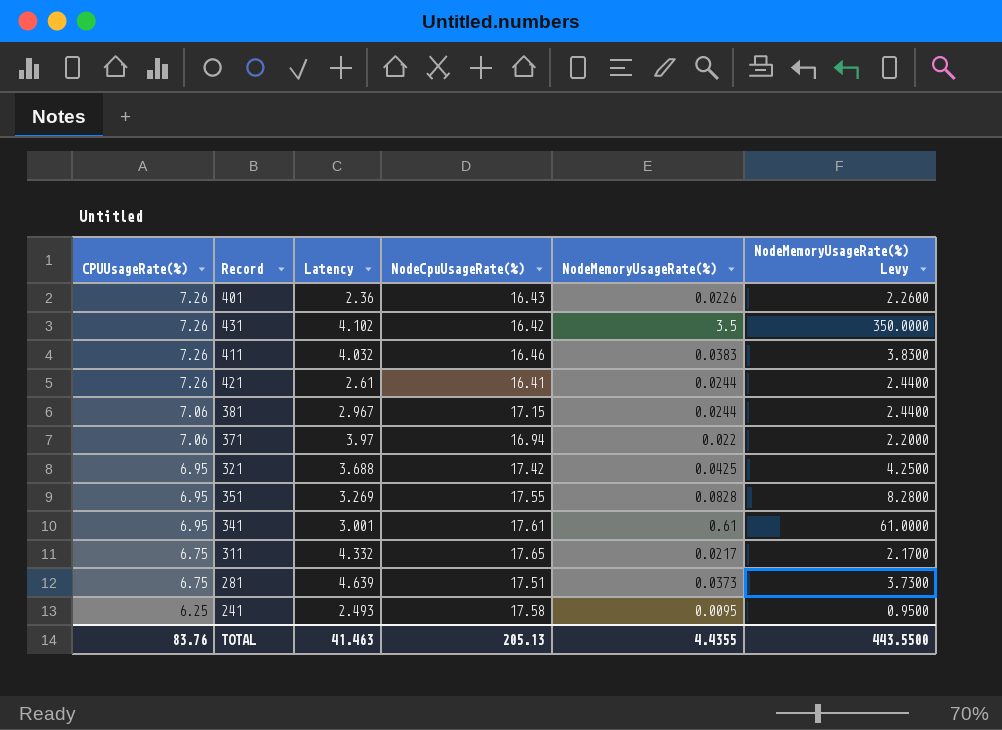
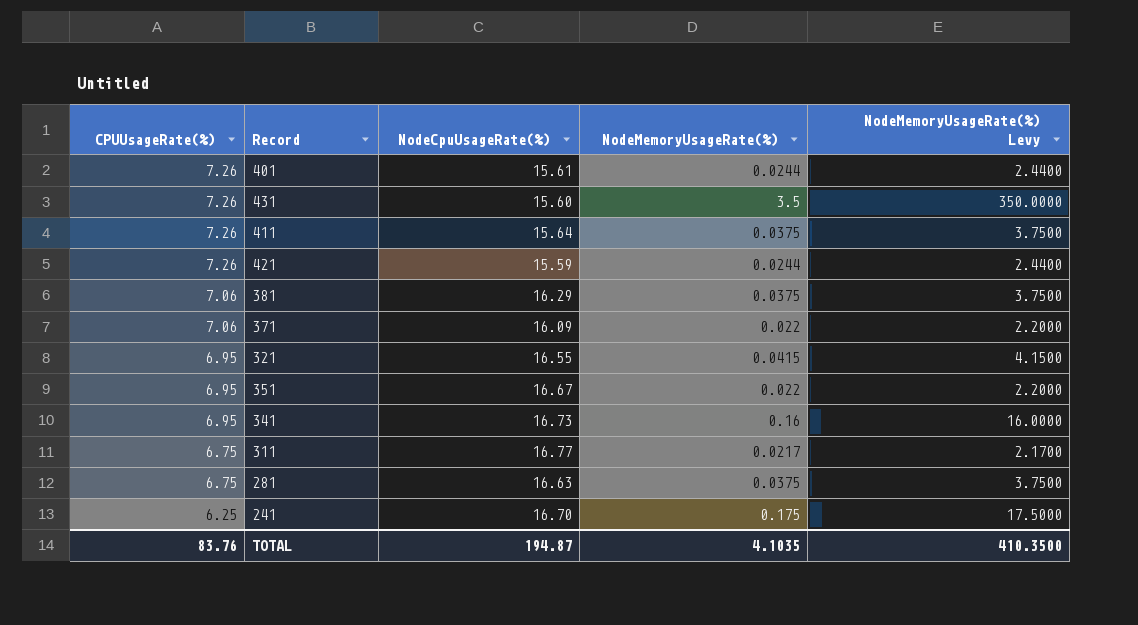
column Latency | position: 3 -> none
401 | NodeCpuUsageRate(%): 16.43 -> 15.61
401 | NodeMemoryUsageRate(%): 0.0226 -> 0.0244
401 | NodeMemoryUsageRate(%) Levy: 2.2600 -> 2.4400
431 | NodeCpuUsageRate(%): 16.42 -> 15.60
411 | NodeCpuUsageRate(%): 16.46 -> 15.64
411 | NodeMemoryUsageRate(%): 0.0383 -> 0.0375
411 | NodeMemoryUsageRate(%) Levy: 3.8300 -> 3.7500
421 | NodeCpuUsageRate(%): 16.41 -> 15.59
381 | NodeCpuUsageRate(%): 17.15 -> 16.29
381 | NodeMemoryUsageRate(%): 0.0244 -> 0.0375
381 | NodeMemoryUsageRate(%) Levy: 2.4400 -> 3.7500
371 | NodeCpuUsageRate(%): 16.94 -> 16.09
321 | NodeCpuUsageRate(%): 17.42 -> 16.55
321 | NodeMemoryUsageRate(%): 0.0425 -> 0.0415
321 | NodeMemoryUsageRate(%) Levy: 4.2500 -> 4.1500
351 | NodeCpuUsageRate(%): 17.55 -> 16.67
351 | NodeMemoryUsageRate(%): 0.0828 -> 0.022
351 | NodeMemoryUsageRate(%) Levy: 8.2800 -> 2.2000
341 | NodeCpuUsageRate(%): 17.61 -> 16.73
341 | NodeMemoryUsageRate(%): 0.61 -> 0.16
341 | NodeMemoryUsageRate(%) Levy: 61.0000 -> 16.0000
311 | NodeCpuUsageRate(%): 17.65 -> 16.77
281 | NodeCpuUsageRate(%): 17.51 -> 16.63
281 | NodeMemoryUsageRate(%): 0.0373 -> 0.0375
281 | NodeMemoryUsageRate(%) Levy: 3.7300 -> 3.7500
241 | NodeCpuUsageRate(%): 17.58 -> 16.70
241 | NodeMemoryUsageRate(%): 0.0095 -> 0.175
241 | NodeMemoryUsageRate(%) Levy: 0.9500 -> 17.5000
TOTAL | NodeCpuUsageRate(%): 205.13 -> 194.87
TOTAL | NodeMemoryUsageRate(%): 4.4355 -> 4.1035
TOTAL | NodeMemoryUsageRate(%) Levy: 443.5500 -> 410.3500

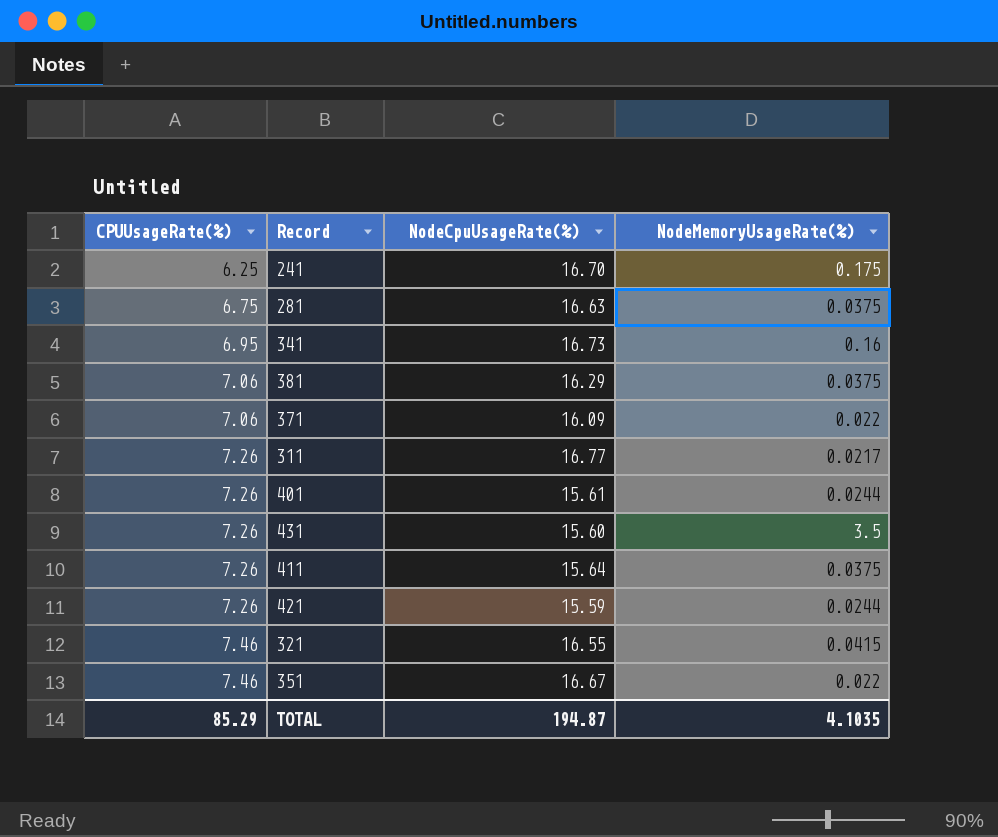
row order: CPUUsageRate(%) descending -> CPUUsageRate(%) ascending
column NodeMemoryUsageRate(%) Levy | formula: [NodeMemoryUsageRate(%)] * 100 -> none
311 | CPUUsageRate(%): 6.75 -> 7.26
321 | CPUUsageRate(%): 6.95 -> 7.46
351 | CPUUsageRate(%): 6.95 -> 7.46
TOTAL | CPUUsageRate(%): 83.76 -> 85.29

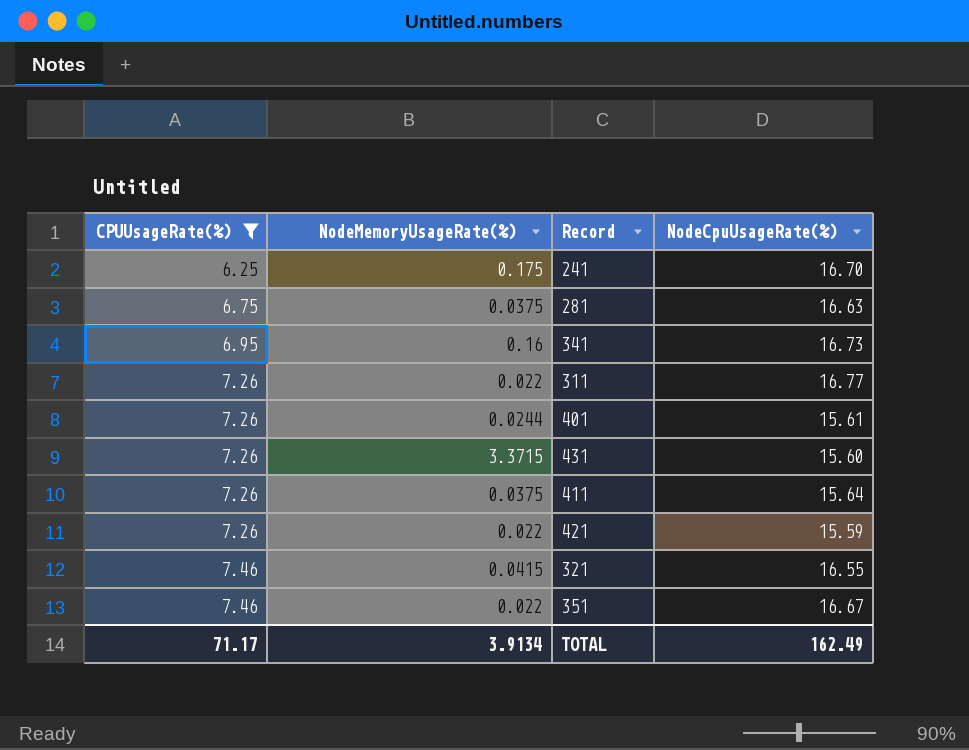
filter: none -> CPUUsageRate(%) != 7.06
column NodeMemoryUsageRate(%) | position: 4 -> 2
311 | NodeMemoryUsageRate(%): 0.0217 -> 0.022
431 | NodeMemoryUsageRate(%): 3.5 -> 3.3715
421 | NodeMemoryUsageRate(%): 0.0244 -> 0.022
TOTAL | CPUUsageRate(%): 85.29 -> 71.17
TOTAL | NodeMemoryUsageRate(%): 4.1035 -> 3.9134
TOTAL | NodeCpuUsageRate(%): 194.87 -> 162.49

